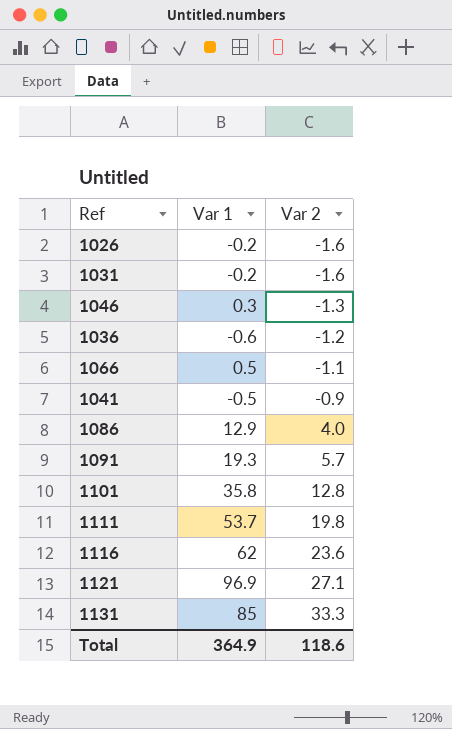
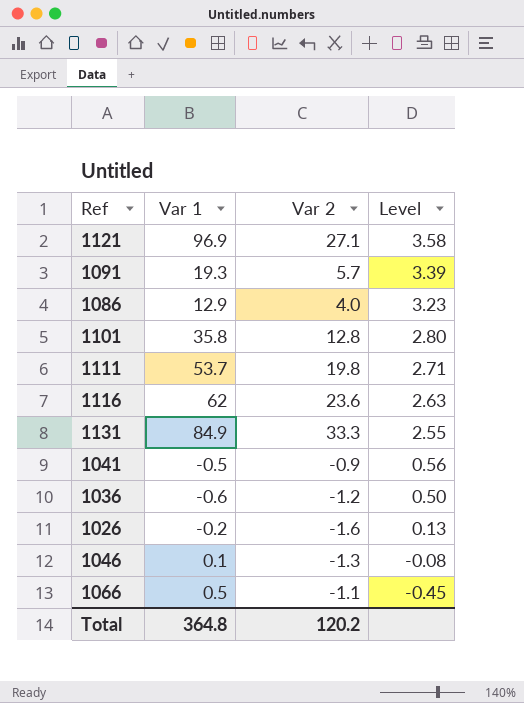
row order: Var 2 ascending -> Level descending
column Level | formula: none -> [Var 1] / [Var 2]
row 1031: -0.2 | -1.6 -> none
1131 | Var 1: 85 -> 84.9
1046 | Var 1: 0.3 -> 0.1
Total | Var 1: 364.9 -> 364.8
Total | Var 2: 118.6 -> 120.2

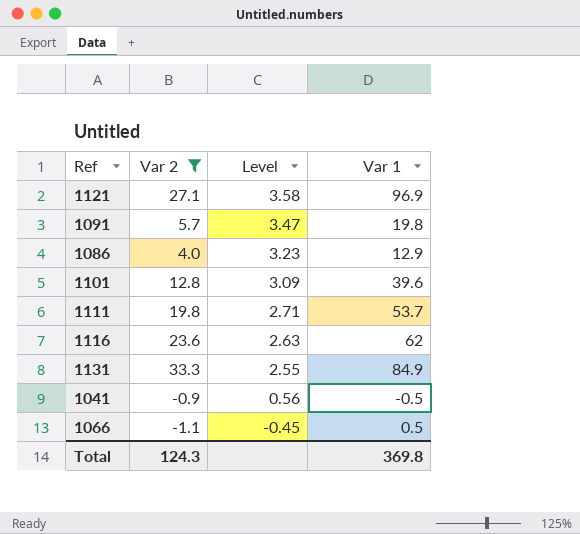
filter: none -> Var 2 >= -1.1
column Var 1 | position: 2 -> 4
1091 | Level: 3.39 -> 3.47
1091 | Var 1: 19.3 -> 19.8
1101 | Level: 2.80 -> 3.09
1101 | Var 1: 35.8 -> 39.6
Total | Var 2: 120.2 -> 124.3
Total | Var 1: 364.8 -> 369.8

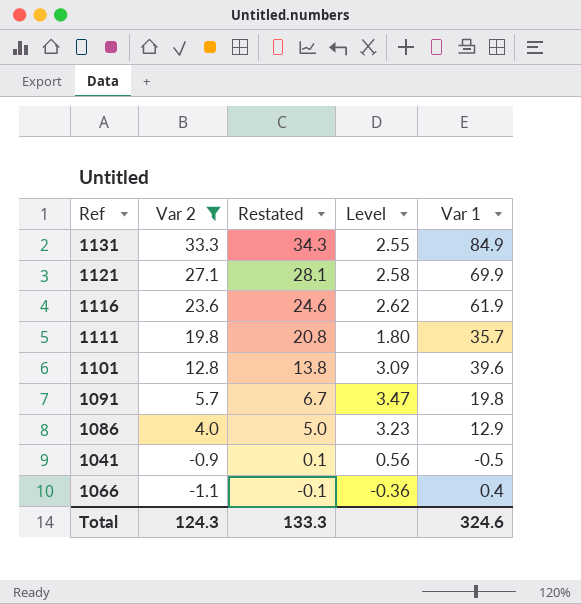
row order: Level descending -> Var 2 descending
column Restated | formula: none -> [Var 2] + 1
1121 | Level: 3.58 -> 2.58
1121 | Var 1: 96.9 -> 69.9
1116 | Level: 2.63 -> 2.62
1116 | Var 1: 62 -> 61.9
1111 | Level: 2.71 -> 1.80
1111 | Var 1: 53.7 -> 35.7
1066 | Level: -0.45 -> -0.36
1066 | Var 1: 0.5 -> 0.4
Total | Var 1: 369.8 -> 324.6

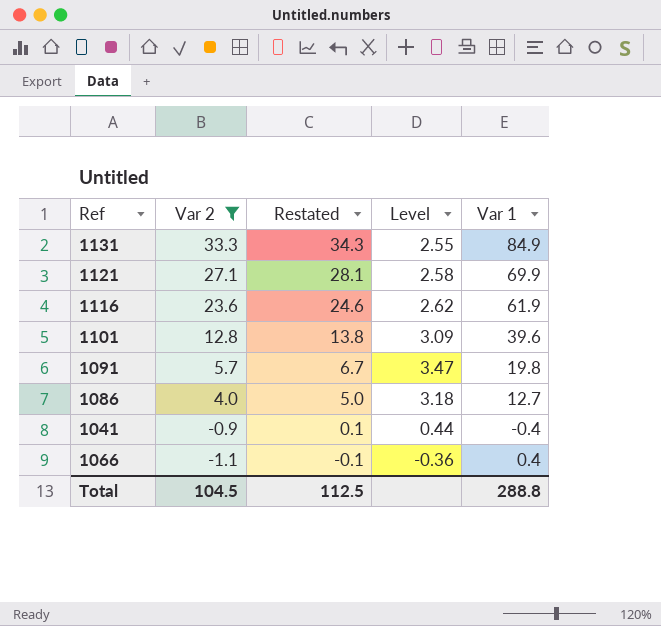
row 1111: 19.8 | 20.8 | 1.80 | 35.7 -> none
1086 | Level: 3.23 -> 3.18
1086 | Var 1: 12.9 -> 12.7
1041 | Level: 0.56 -> 0.44
1041 | Var 1: -0.5 -> -0.4
Total | Var 2: 124.3 -> 104.5
Total | Restated: 133.3 -> 112.5
Total | Var 1: 324.6 -> 288.8

